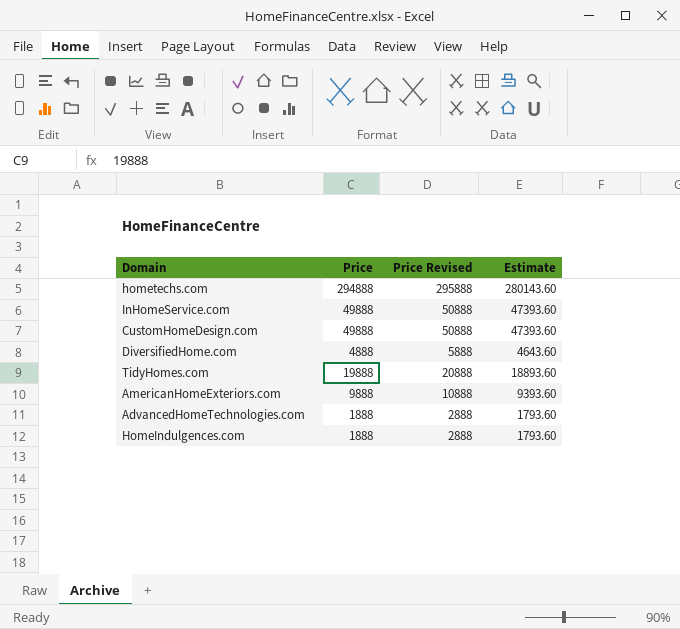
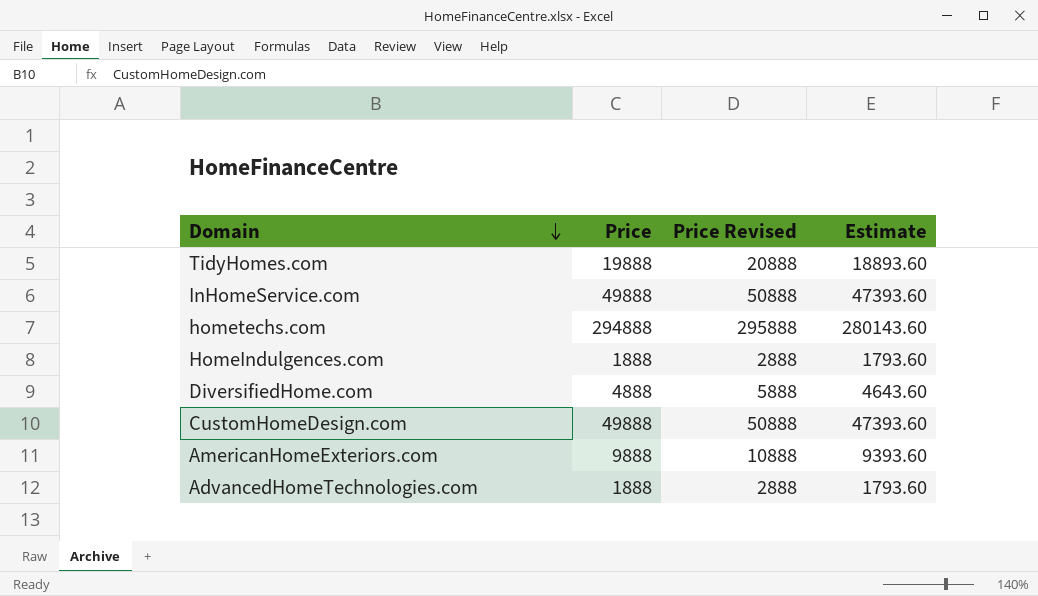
row order: none -> Domain descending

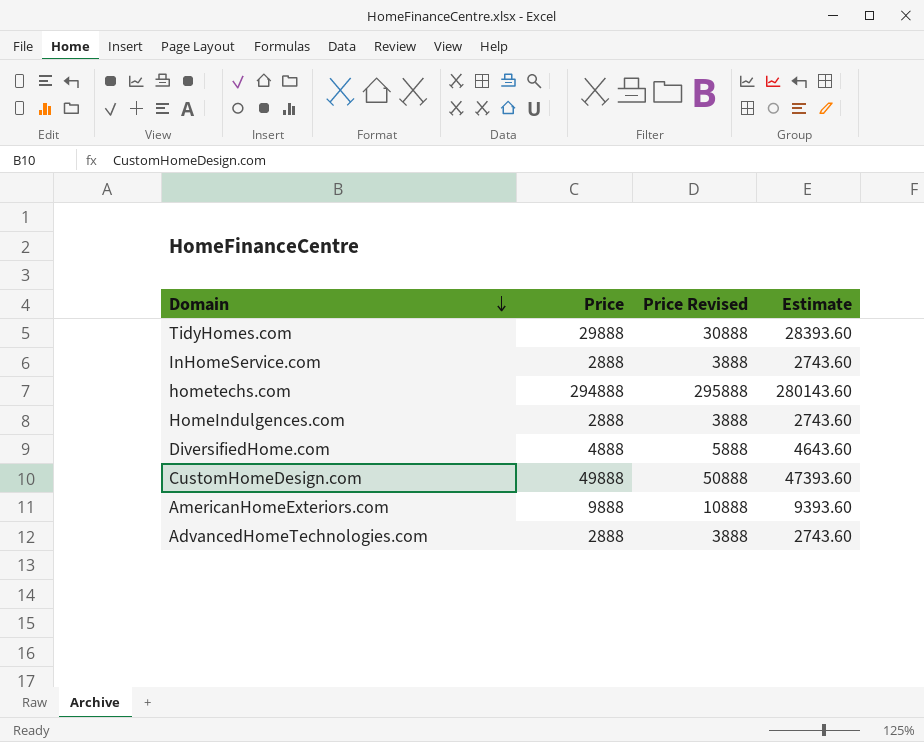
TidyHomes.com | Price: 19888 -> 29888
TidyHomes.com | Price Revised: 20888 -> 30888
TidyHomes.com | Estimate: 18893.60 -> 28393.60
InHomeService.com | Price: 49888 -> 2888
InHomeService.com | Price Revised: 50888 -> 3888
InHomeService.com | Estimate: 47393.60 -> 2743.60
HomeIndulgences.com | Price: 1888 -> 2888
HomeIndulgences.com | Price Revised: 2888 -> 3888
HomeIndulgences.com | Estimate: 1793.60 -> 2743.60
AdvancedHomeTechnologies.com | Price: 1888 -> 2888
AdvancedHomeTechnologies.com | Price Revised: 2888 -> 3888
AdvancedHomeTechnologies.com | Estimate: 1793.60 -> 2743.60

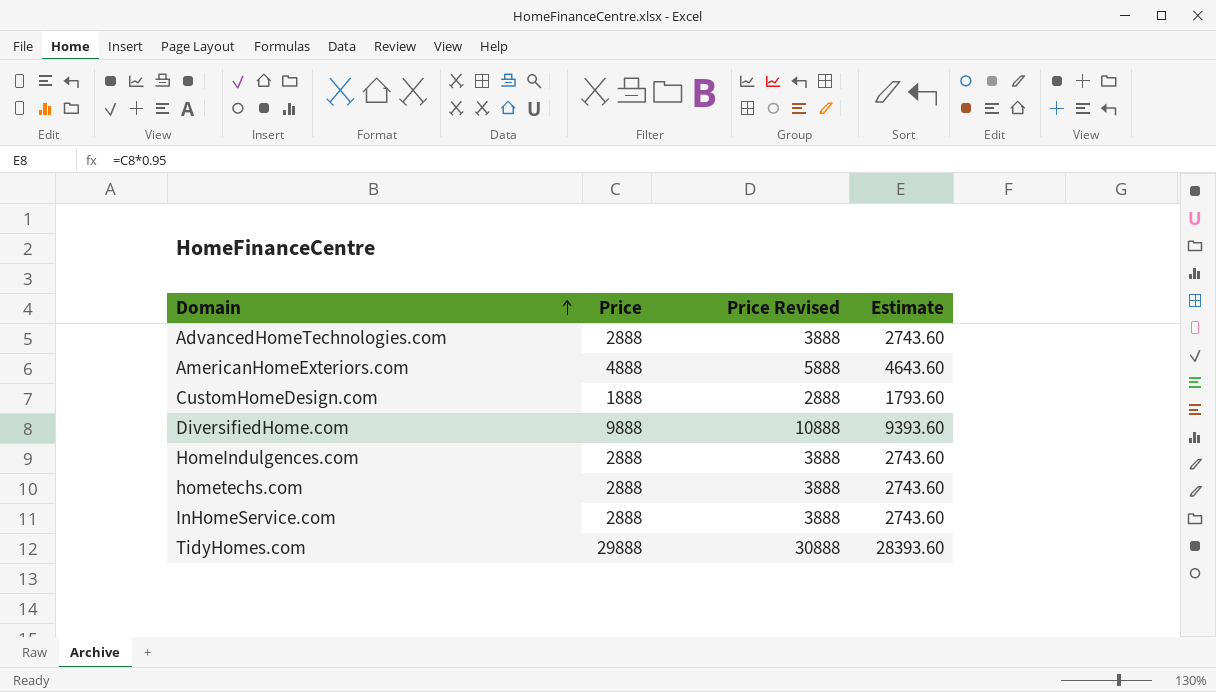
row order: Domain descending -> Domain ascending
AmericanHomeExteriors.com | Price: 9888 -> 4888
AmericanHomeExteriors.com | Price Revised: 10888 -> 5888
AmericanHomeExteriors.com | Estimate: 9393.60 -> 4643.60
CustomHomeDesign.com | Price: 49888 -> 1888
CustomHomeDesign.com | Price Revised: 50888 -> 2888
CustomHomeDesign.com | Estimate: 47393.60 -> 1793.60
DiversifiedHome.com | Price: 4888 -> 9888
DiversifiedHome.com | Price Revised: 5888 -> 10888
DiversifiedHome.com | Estimate: 4643.60 -> 9393.60
hometechs.com | Price: 294888 -> 2888
hometechs.com | Price Revised: 295888 -> 3888
hometechs.com | Estimate: 280143.60 -> 2743.60

